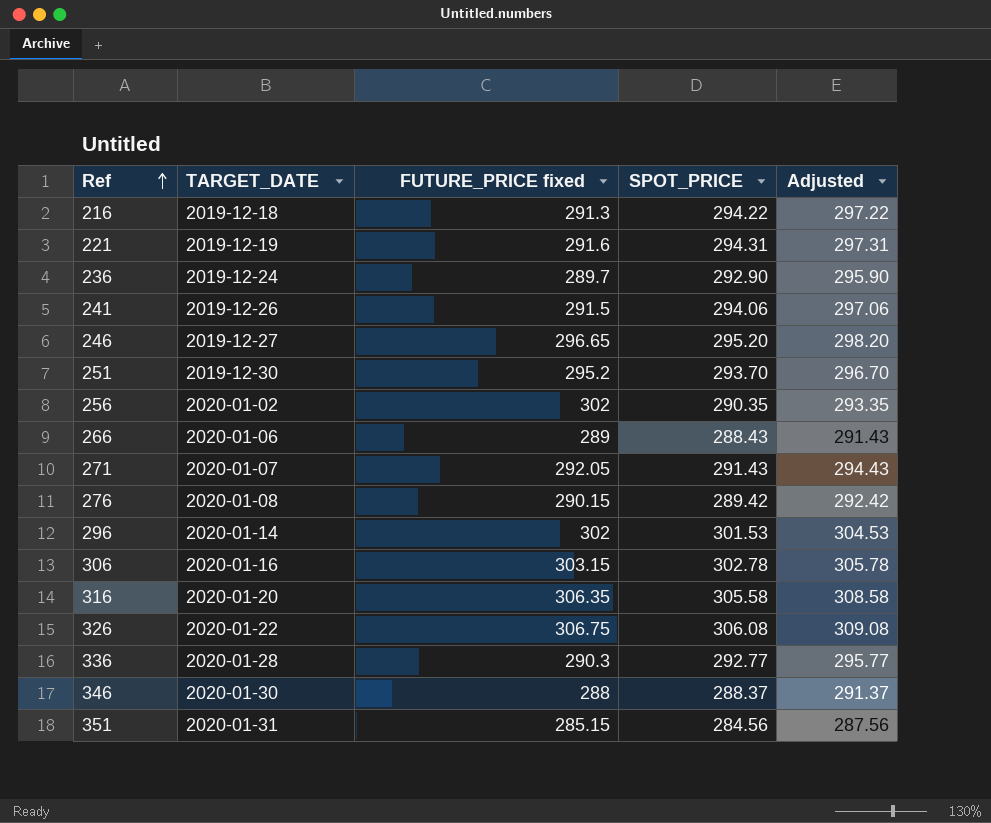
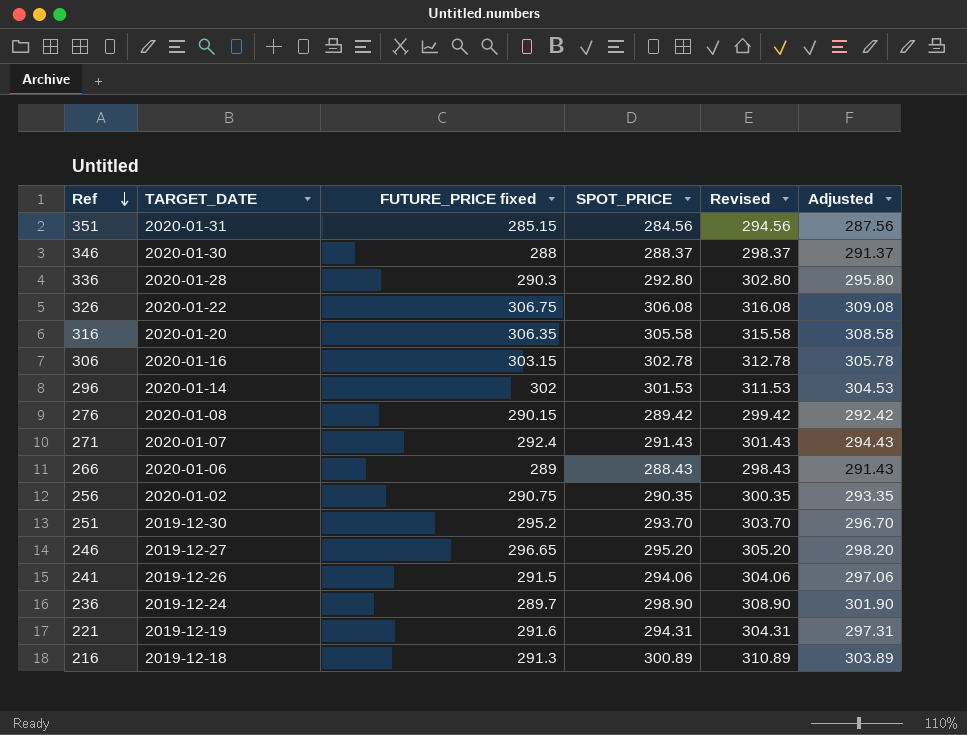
row order: Ref ascending -> Ref descending
column Revised | formula: none -> [SPOT_PRICE] + 10
336 | SPOT_PRICE: 292.77 -> 292.80
336 | Adjusted: 295.77 -> 295.80
271 | FUTURE_PRICE fixed: 292.05 -> 292.4
256 | FUTURE_PRICE fixed: 302 -> 290.75
236 | SPOT_PRICE: 292.90 -> 298.90
236 | Adjusted: 295.90 -> 301.90
216 | SPOT_PRICE: 294.22 -> 300.89
216 | Adjusted: 297.22 -> 303.89

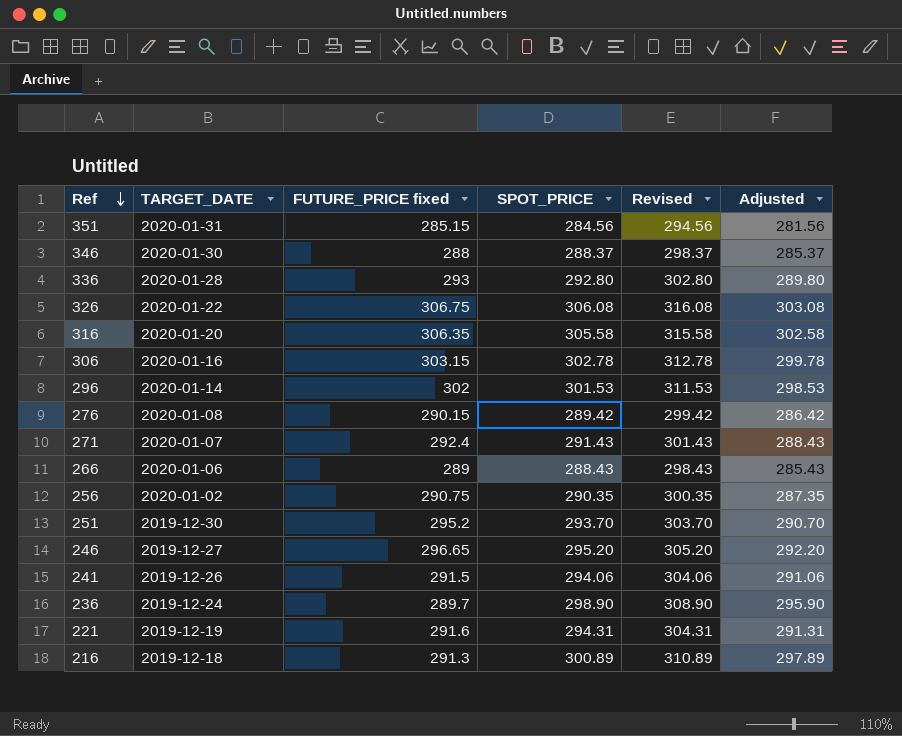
column Adjusted | formula: [SPOT_PRICE] + 3 -> [SPOT_PRICE] - 3
336 | FUTURE_PRICE fixed: 290.3 -> 293

